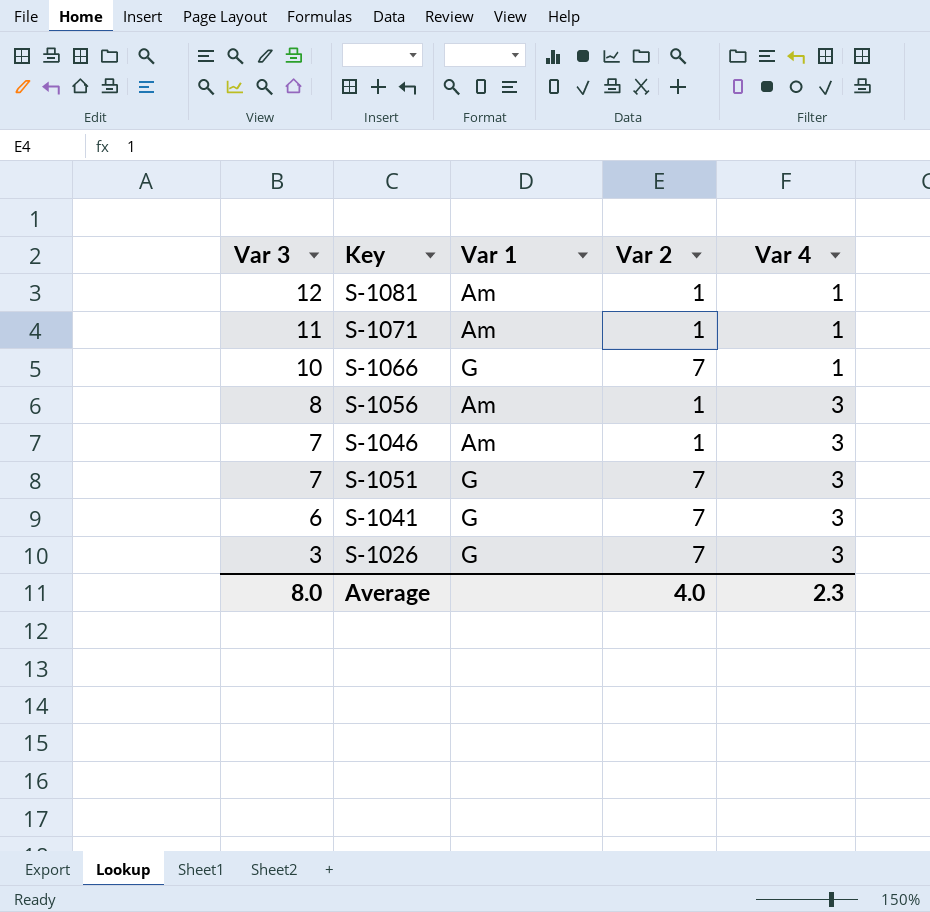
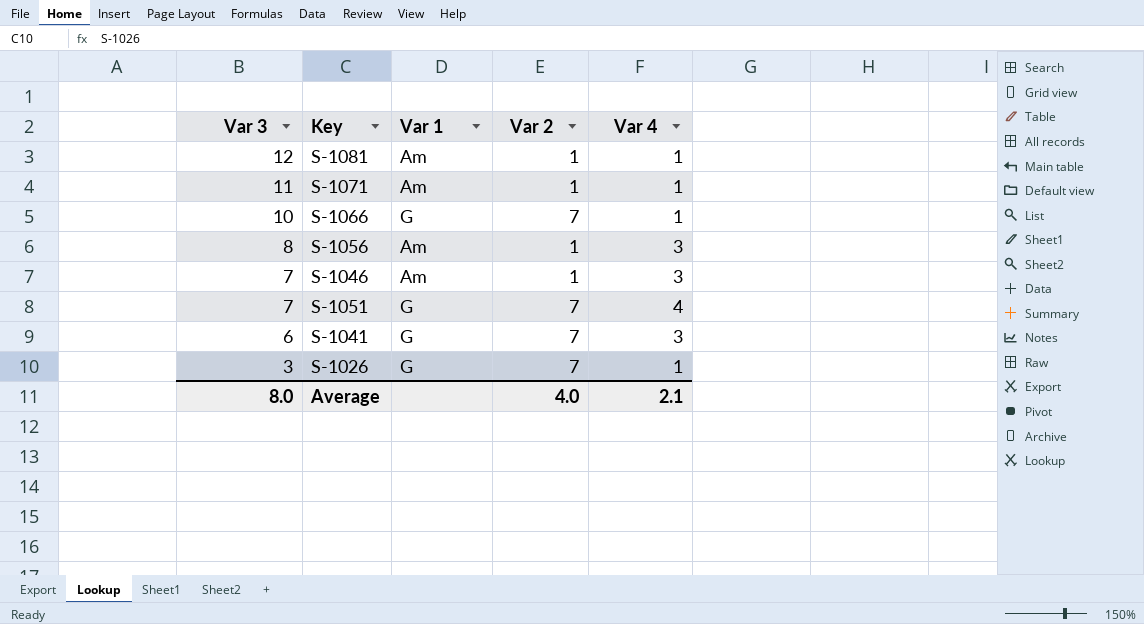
S-1051 | Var 4: 3 -> 4
S-1026 | Var 4: 3 -> 1
Average | Var 4: 2.3 -> 2.1

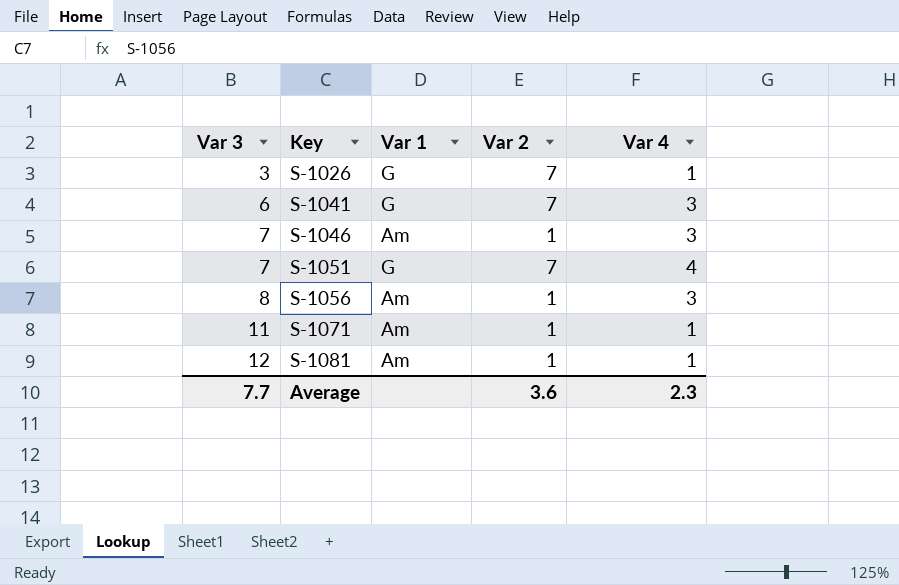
row order: Var 3 descending -> Var 3 ascending
row S-1066: 10 | G | 7 | 1 -> none
Average | Var 3: 8.0 -> 7.7
Average | Var 2: 4.0 -> 3.6
Average | Var 4: 2.1 -> 2.3

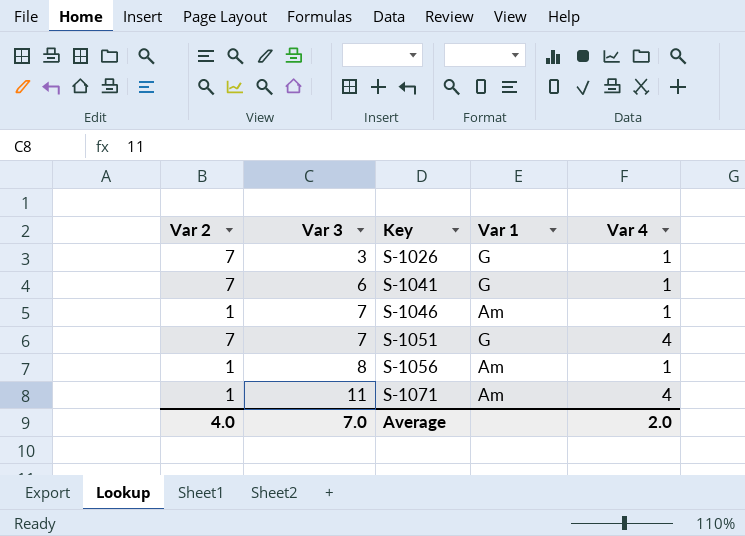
column Var 2 | position: 4 -> 1
row S-1081: 12 | Am | 1 | 1 -> none
S-1041 | Var 4: 3 -> 1
S-1046 | Var 4: 3 -> 1
S-1056 | Var 4: 3 -> 1
S-1071 | Var 4: 1 -> 4
Average | Var 2: 3.6 -> 4.0
Average | Var 3: 7.7 -> 7.0
Average | Var 4: 2.3 -> 2.0

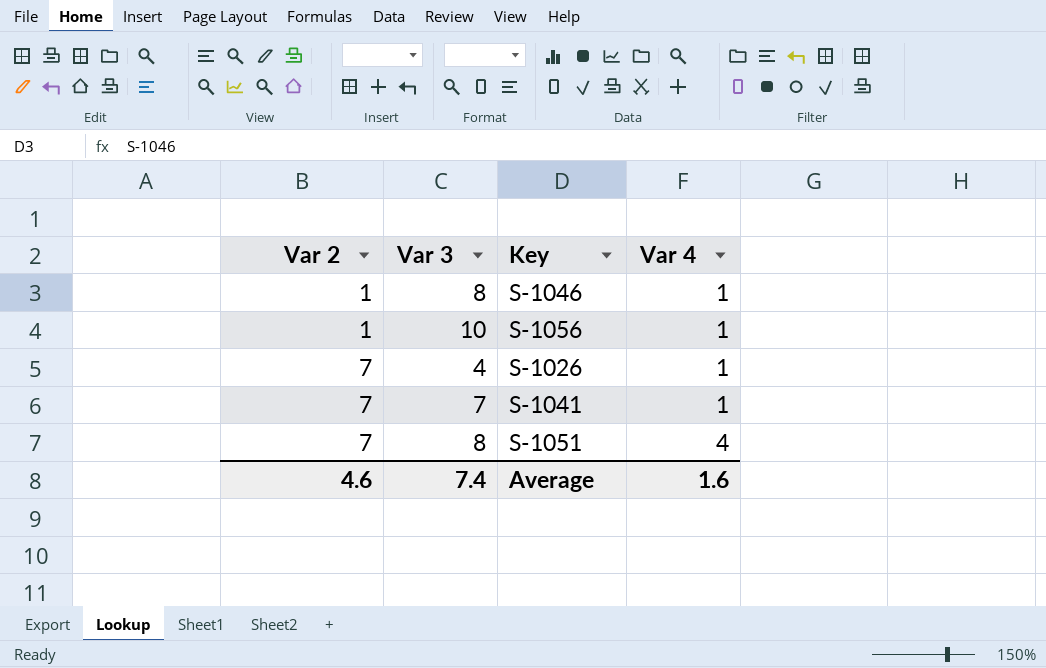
row order: Var 3 ascending -> Var 2 ascending
column Var 1 | position: 4 -> none
row S-1071: 1 | 11 | Am | 4 -> none
S-1046 | Var 3: 7 -> 8
S-1056 | Var 3: 8 -> 10
S-1026 | Var 3: 3 -> 4
S-1041 | Var 3: 6 -> 7
S-1051 | Var 3: 7 -> 8
Average | Var 2: 4.0 -> 4.6
Average | Var 3: 7.0 -> 7.4
Average | Var 4: 2.0 -> 1.6

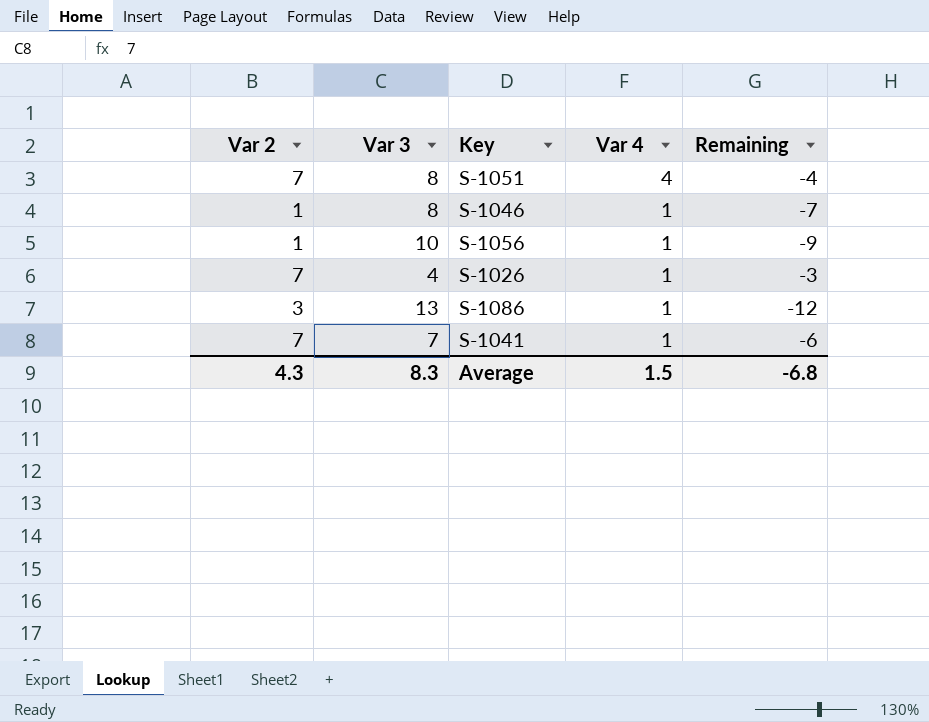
row order: Var 2 ascending -> Var 4 descending
column Remaining | formula: none -> [Var 4] - [Var 3]
row S-1086: none -> 3 | 13 | 1 | -12
Average | Var 2: 4.6 -> 4.3
Average | Var 3: 7.4 -> 8.3
Average | Var 4: 1.6 -> 1.5

